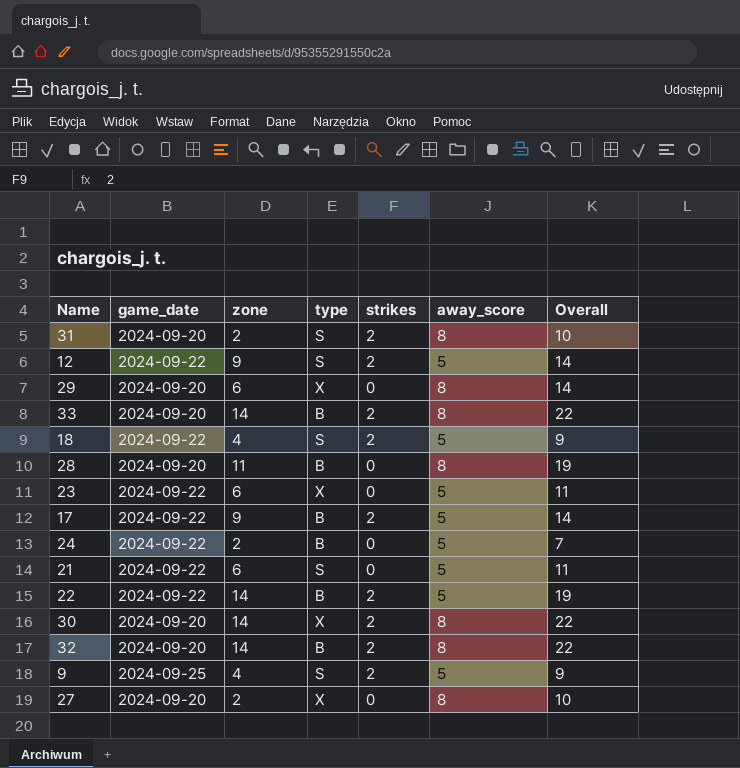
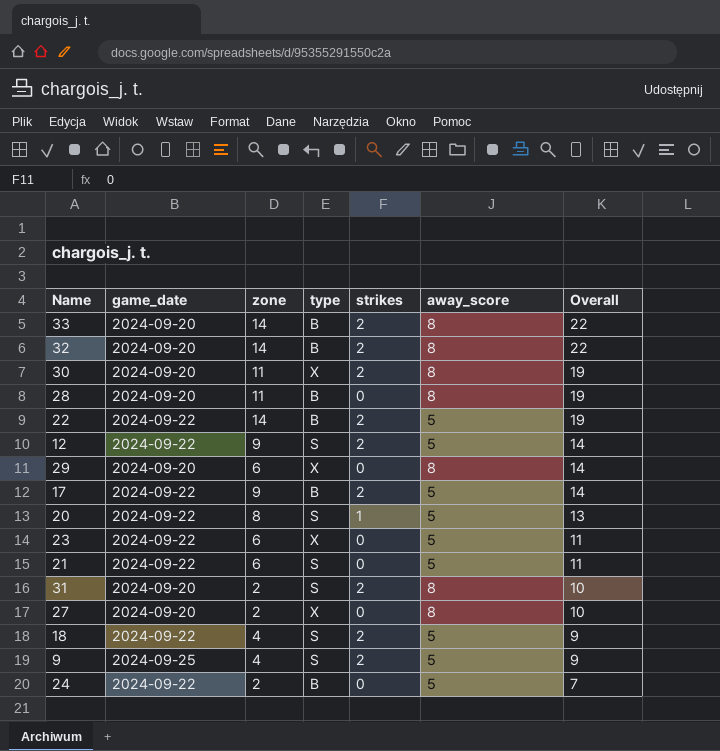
row order: none -> Overall descending
30 | zone: 14 -> 11
30 | Overall: 22 -> 19
row 20: none -> 2024-09-22 | 8 | S | 1 | 5 | 13

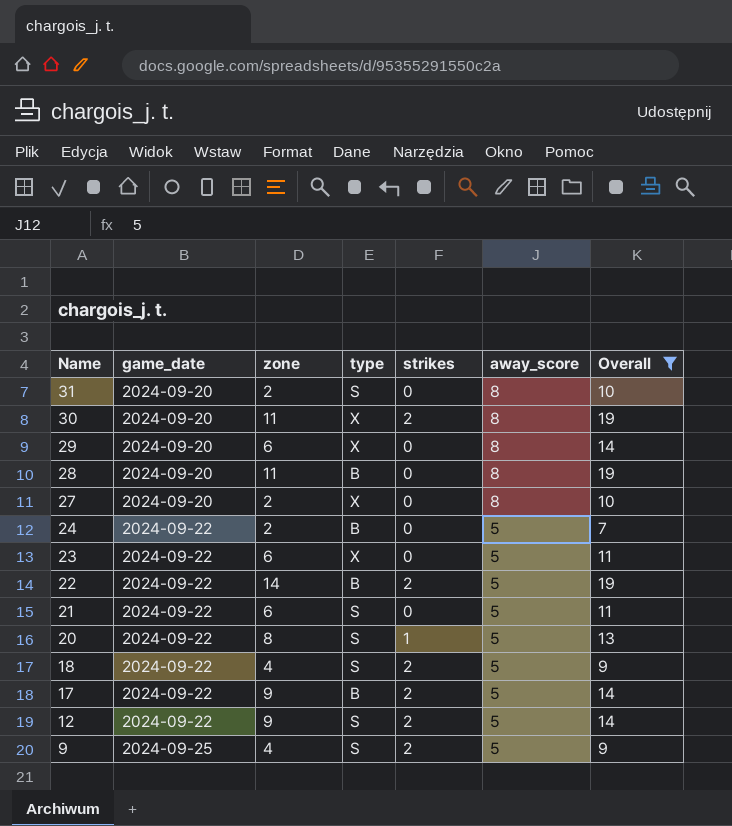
filter: none -> Overall != 22
row order: Overall descending -> Name descending
31 | strikes: 2 -> 0

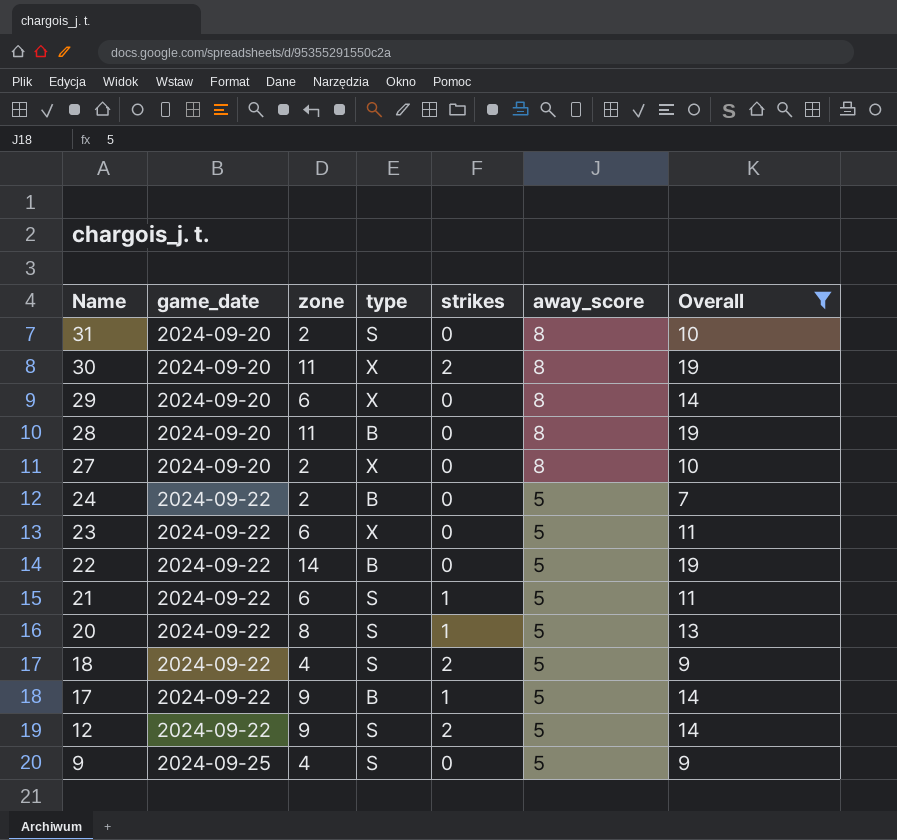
22 | strikes: 2 -> 0
21 | strikes: 0 -> 1
17 | strikes: 2 -> 1
9 | strikes: 2 -> 0

